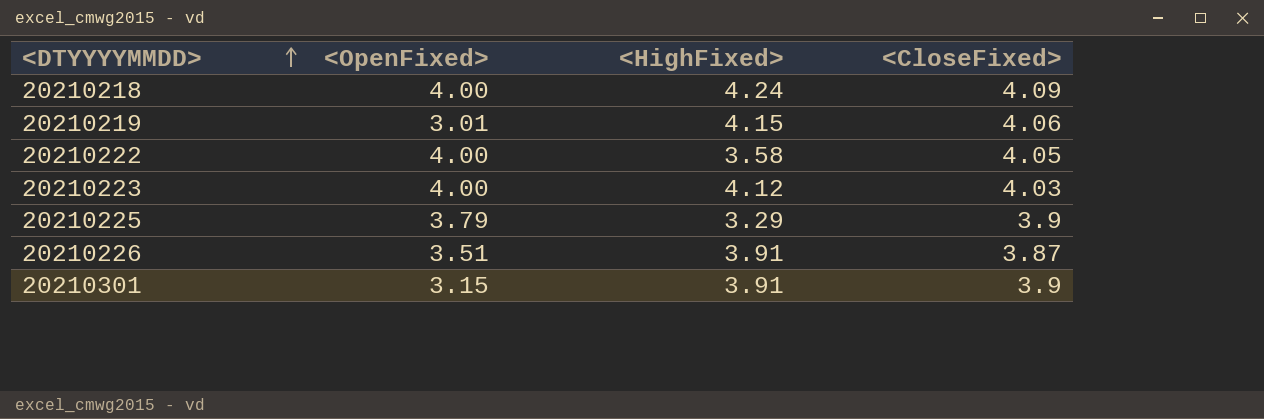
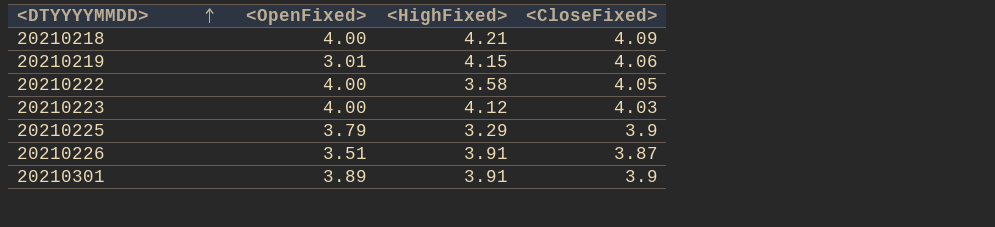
20210218 | <HighFixed>: 4.24 -> 4.21
20210301 | <OpenFixed>: 3.15 -> 3.89

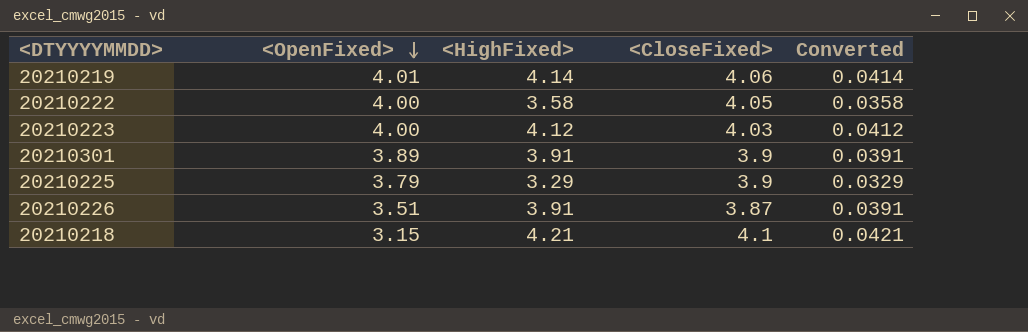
row order: <DTYYYYMMDD> ascending -> <OpenFixed> descending
column Converted | formula: none -> [<HighFixed>] * 0.01
20210219 | <OpenFixed>: 3.01 -> 4.01
20210219 | <HighFixed>: 4.15 -> 4.14
20210218 | <OpenFixed>: 4.00 -> 3.15
20210218 | <CloseFixed>: 4.09 -> 4.1

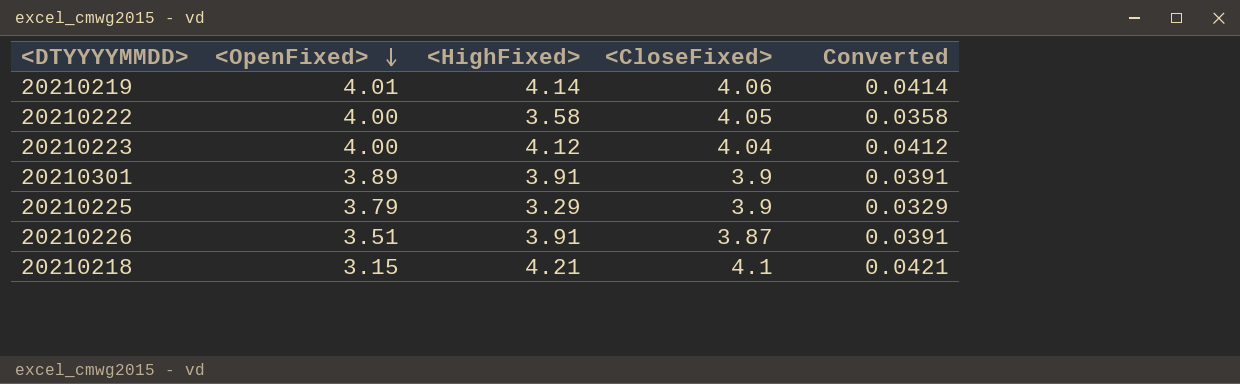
20210223 | <CloseFixed>: 4.03 -> 4.04

